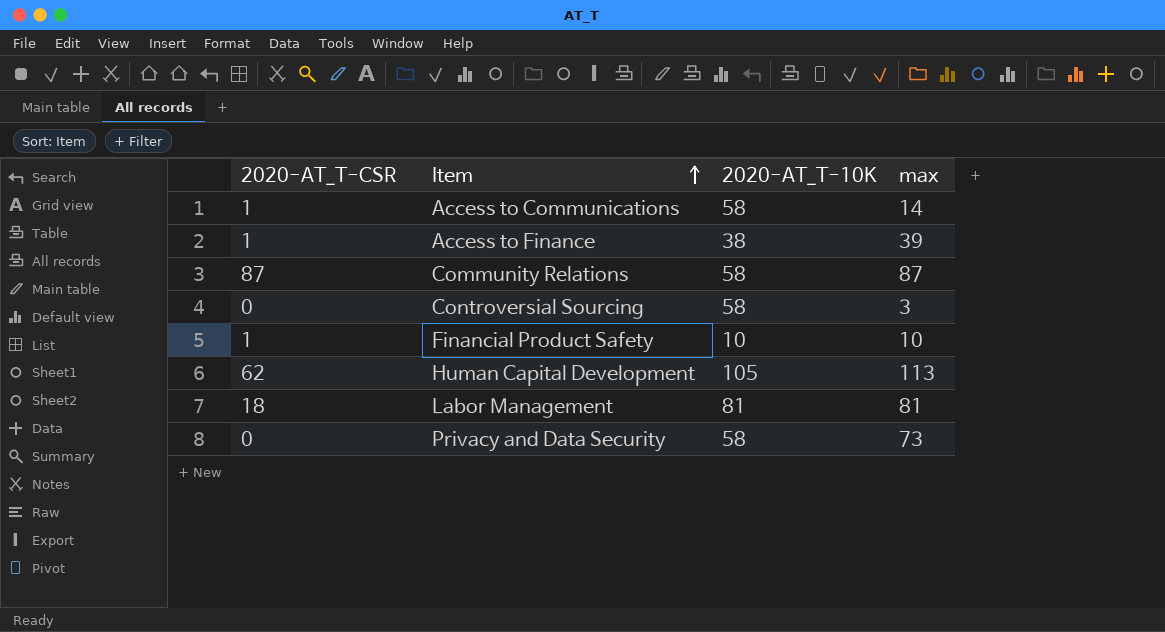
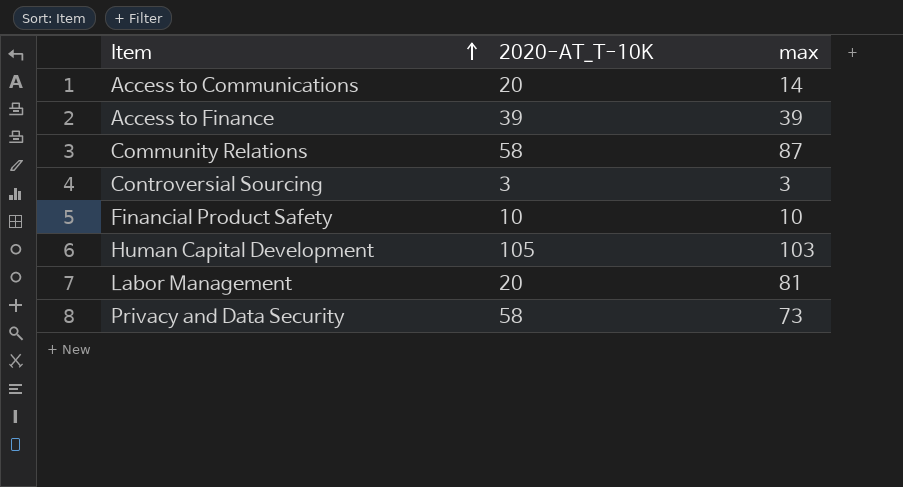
column 2020-AT_T-CSR | position: 1 -> none
Access to Communications | 2020-AT_T-10K: 58 -> 20
Access to Finance | 2020-AT_T-10K: 38 -> 39
Controversial Sourcing | 2020-AT_T-10K: 58 -> 3
Human Capital Development | max: 113 -> 103
Labor Management | 2020-AT_T-10K: 81 -> 20

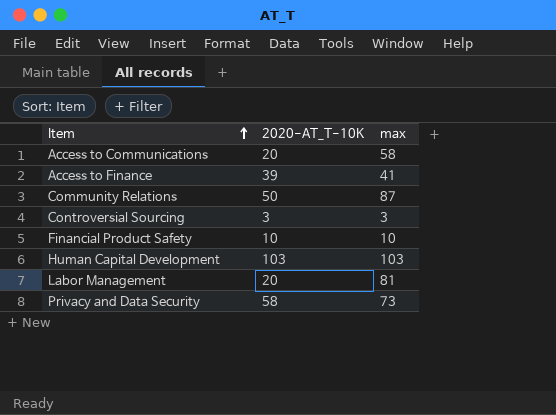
Access to Communications | max: 14 -> 58
Access to Finance | max: 39 -> 41
Community Relations | 2020-AT_T-10K: 58 -> 50
Human Capital Development | 2020-AT_T-10K: 105 -> 103

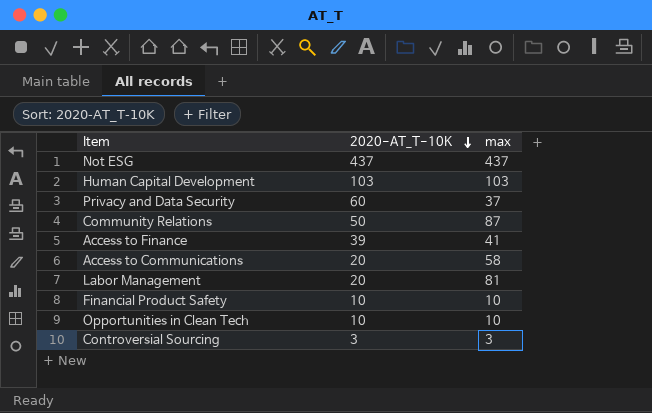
row order: Item ascending -> 2020-AT_T-10K descending
row Not ESG: none -> 437 | 437
Privacy and Data Security | 2020-AT_T-10K: 58 -> 60
Privacy and Data Security | max: 73 -> 37
row Opportunities in Clean Tech: none -> 10 | 10

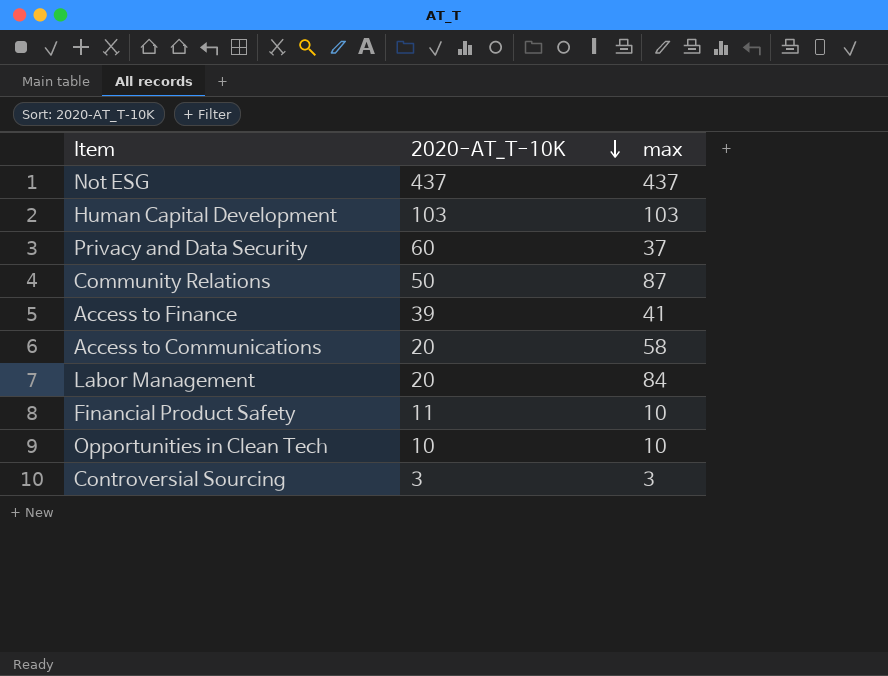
Labor Management | max: 81 -> 84
Financial Product Safety | 2020-AT_T-10K: 10 -> 11

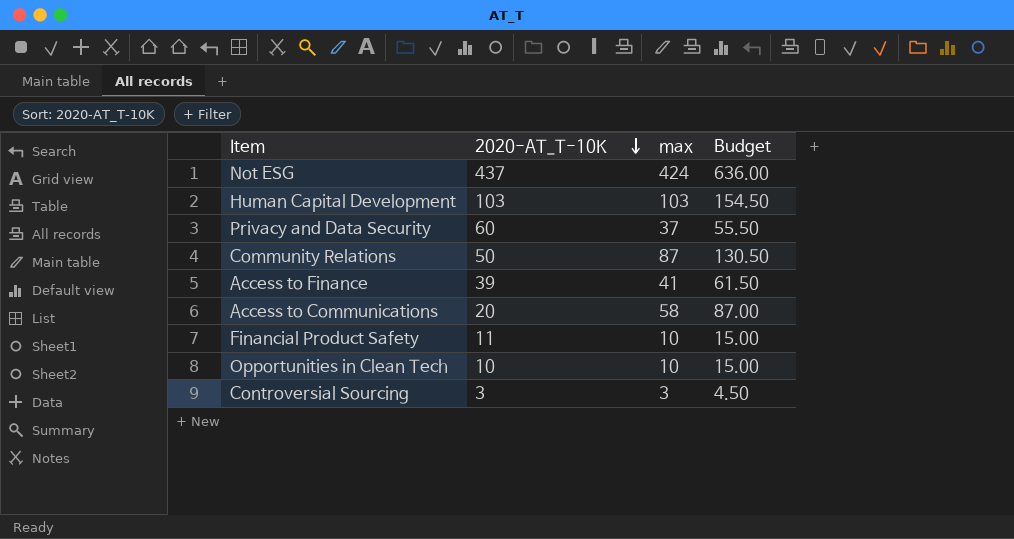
column Budget | formula: none -> [max] * 1.5
row Labor Management: 20 | 84 -> none
Not ESG | max: 437 -> 424

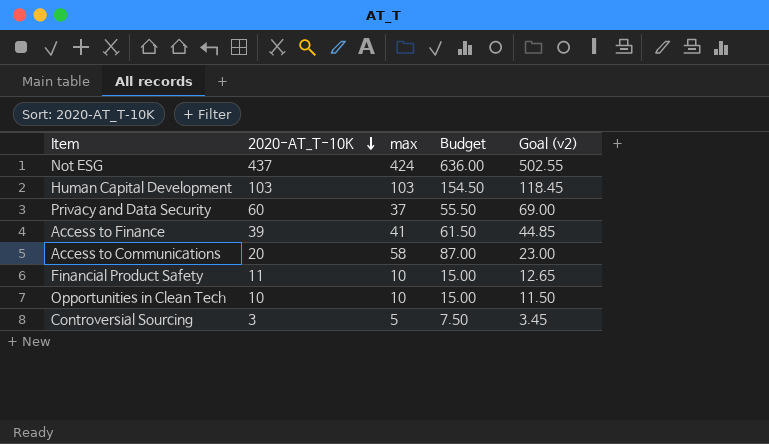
column Goal (v2) | formula: none -> [2020-AT_T-10K] * 1.15
row Community Relations: 50 | 87 | 130.50 -> none
Controversial Sourcing | max: 3 -> 5
Controversial Sourcing | Budget: 4.50 -> 7.50

